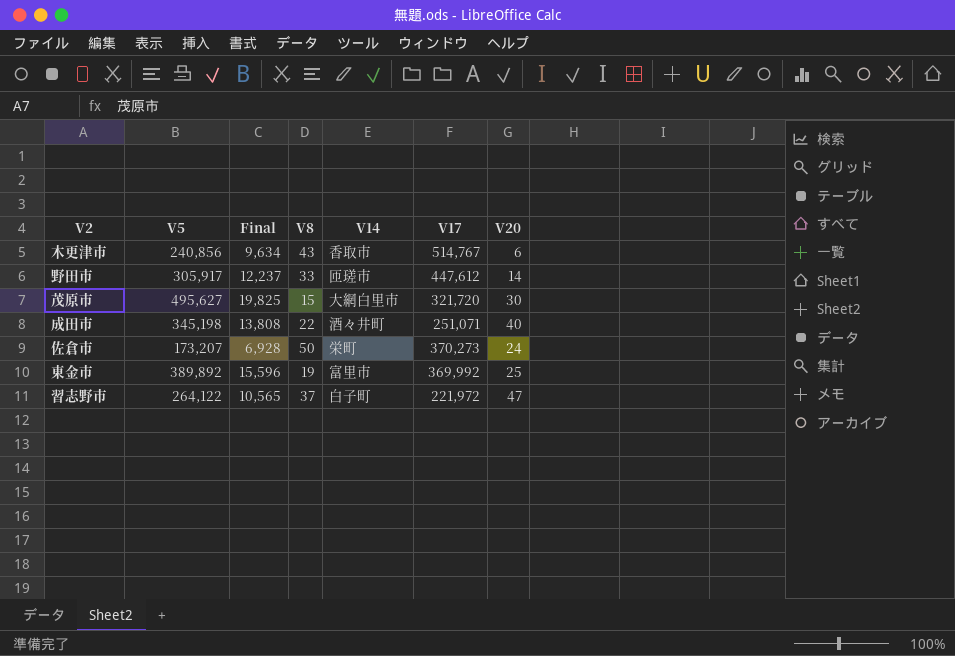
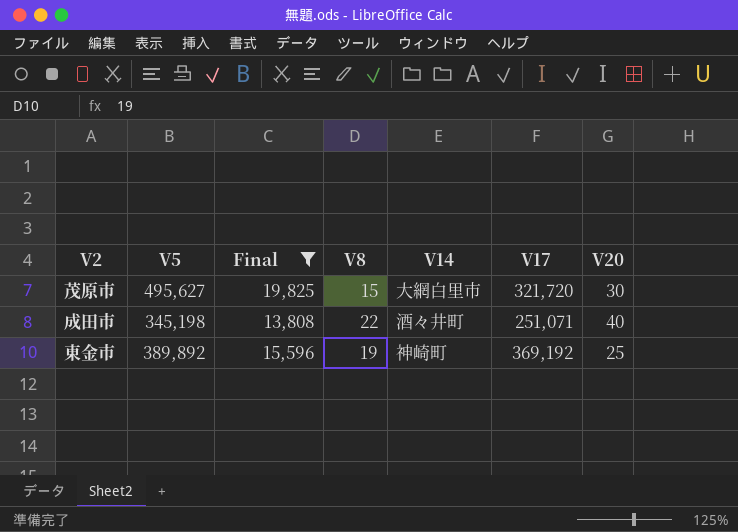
filter: none -> Final >= 13,808
東金市 | V14: 富里市 -> 神崎町
東金市 | V17: 369,992 -> 369,192

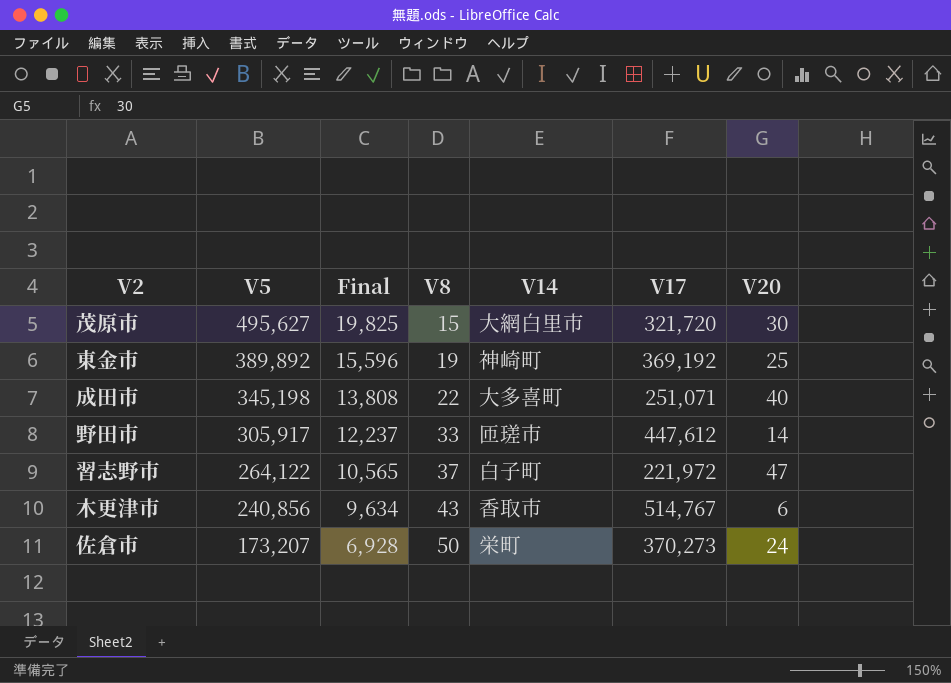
filter: Final >= 13,808 -> none
row order: none -> V5 descending
成田市 | V14: 酒々井町 -> 大多喜町

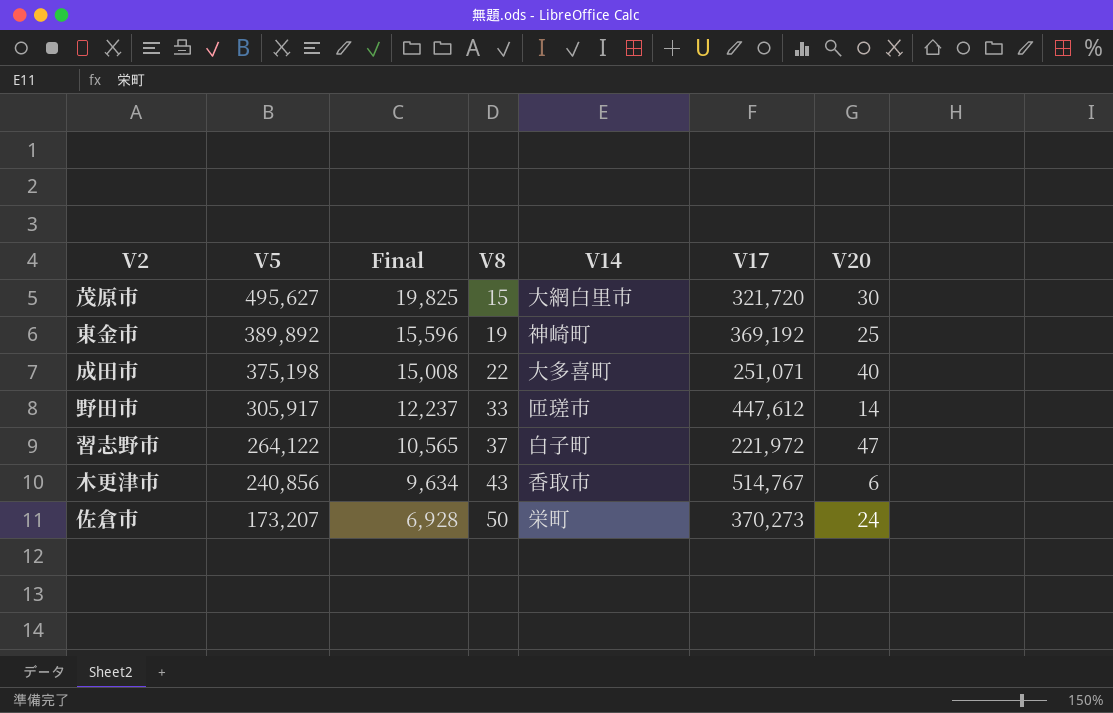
成田市 | V5: 345,198 -> 375,198
成田市 | Final: 13,808 -> 15,008

